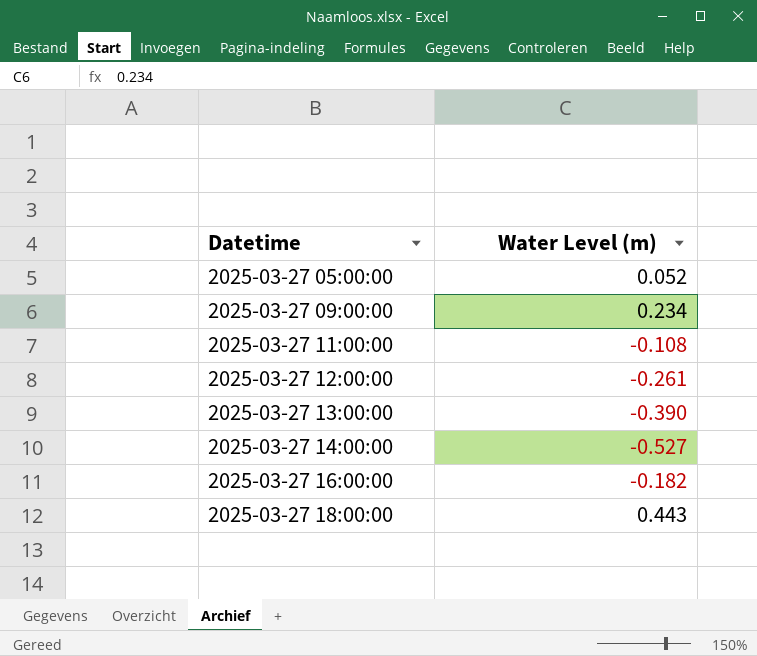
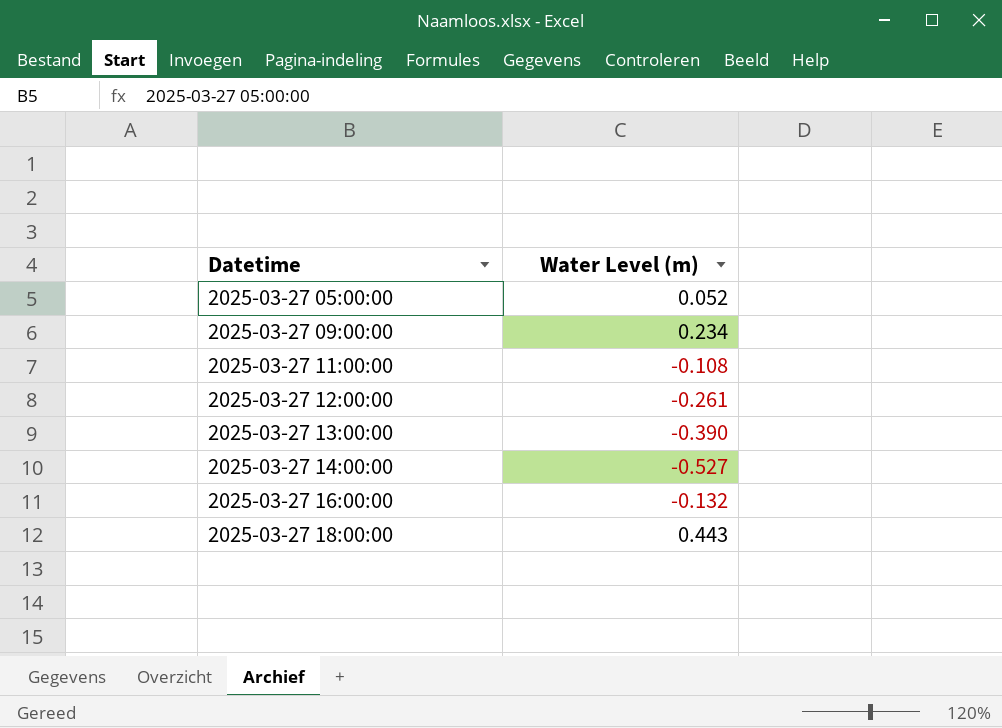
2025-03-27 16:00:00 | Water Level (m): -0.182 -> -0.132

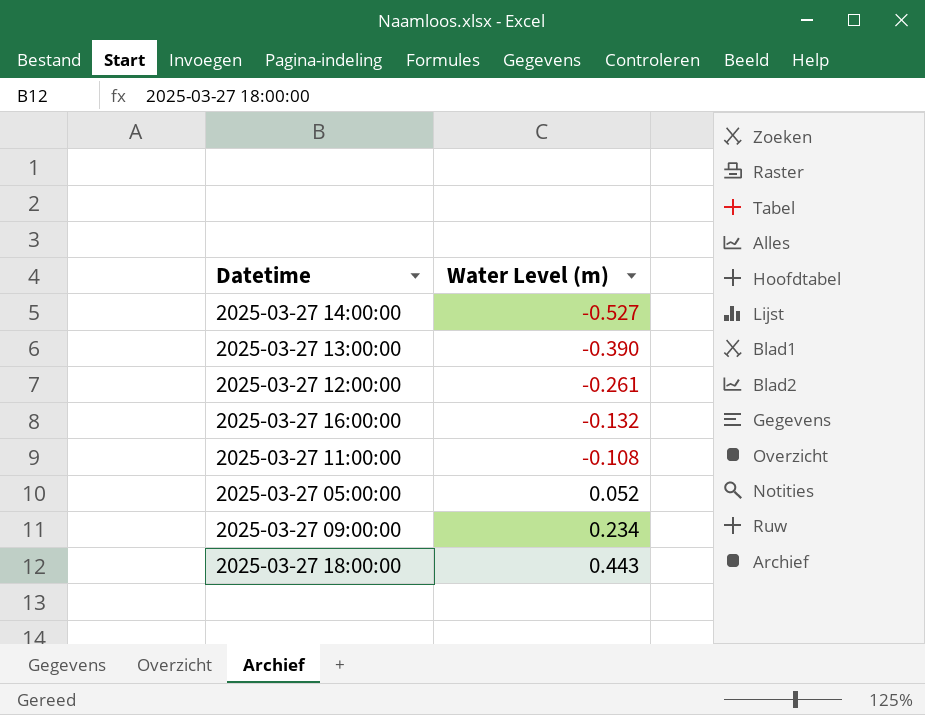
row order: Datetime ascending -> Water Level (m) ascending

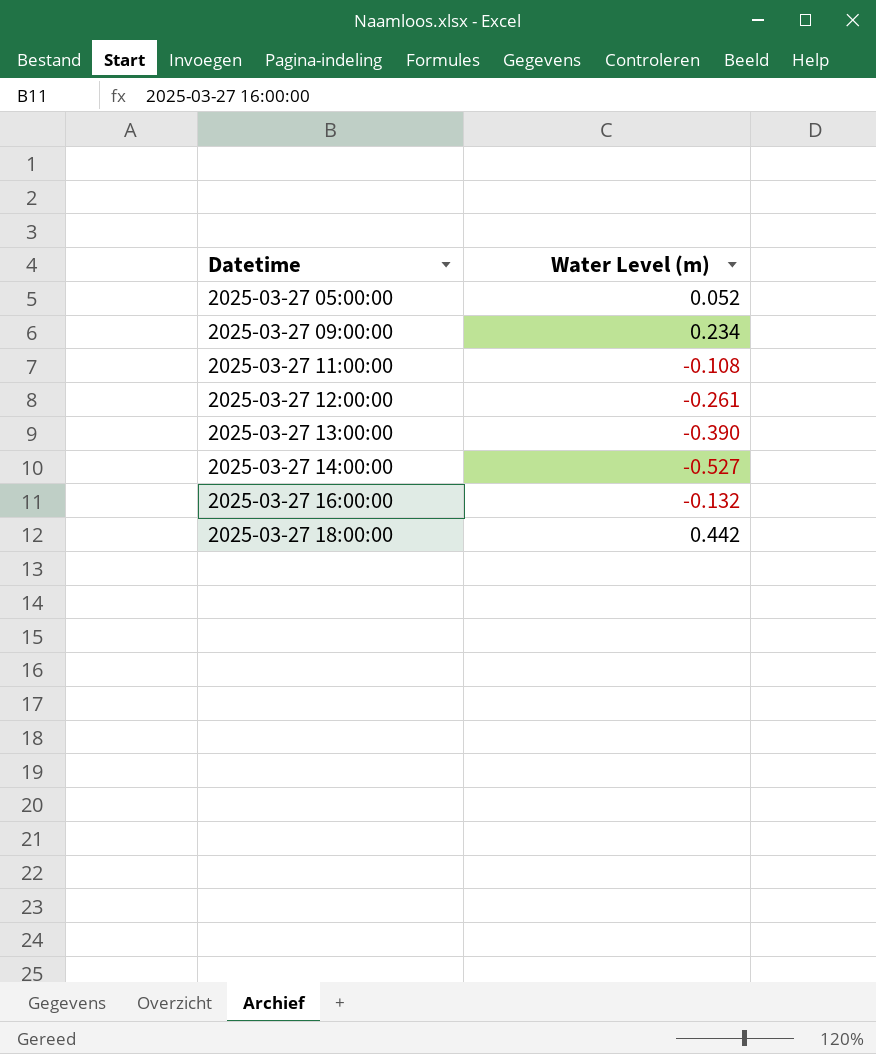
row order: Water Level (m) ascending -> Datetime ascending
2025-03-27 18:00:00 | Water Level (m): 0.443 -> 0.442

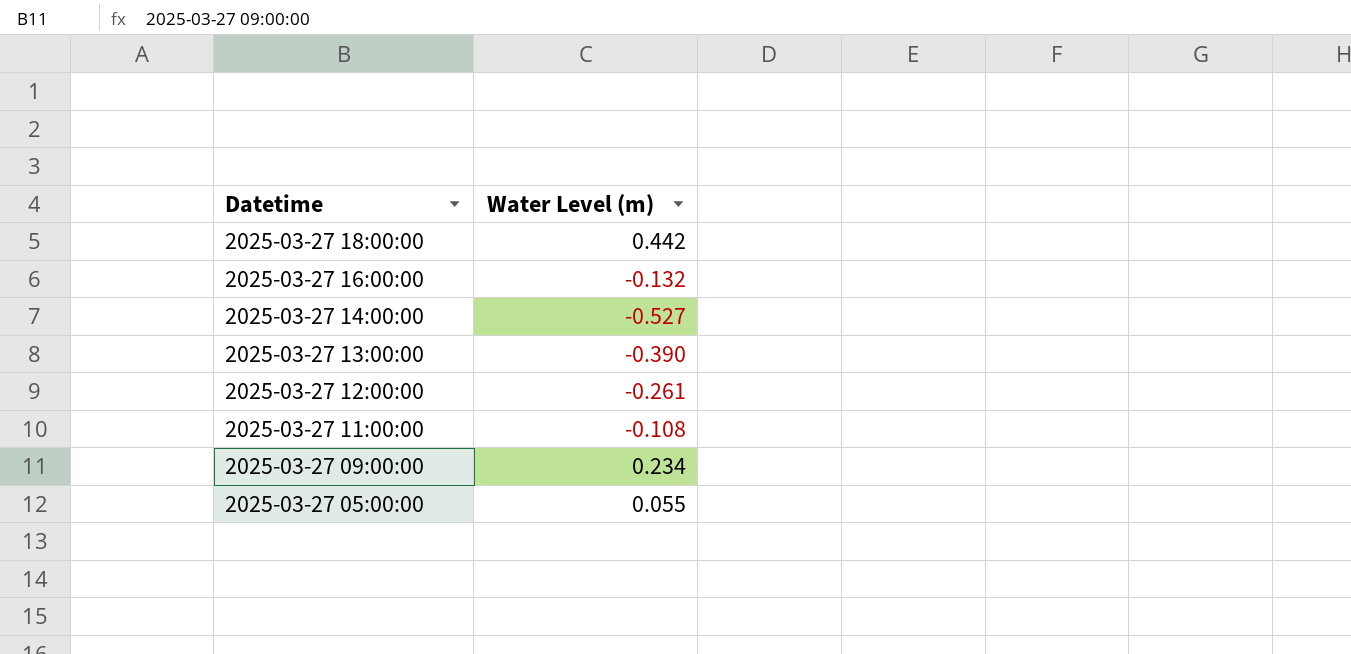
row order: Datetime ascending -> Datetime descending
2025-03-27 05:00:00 | Water Level (m): 0.052 -> 0.055

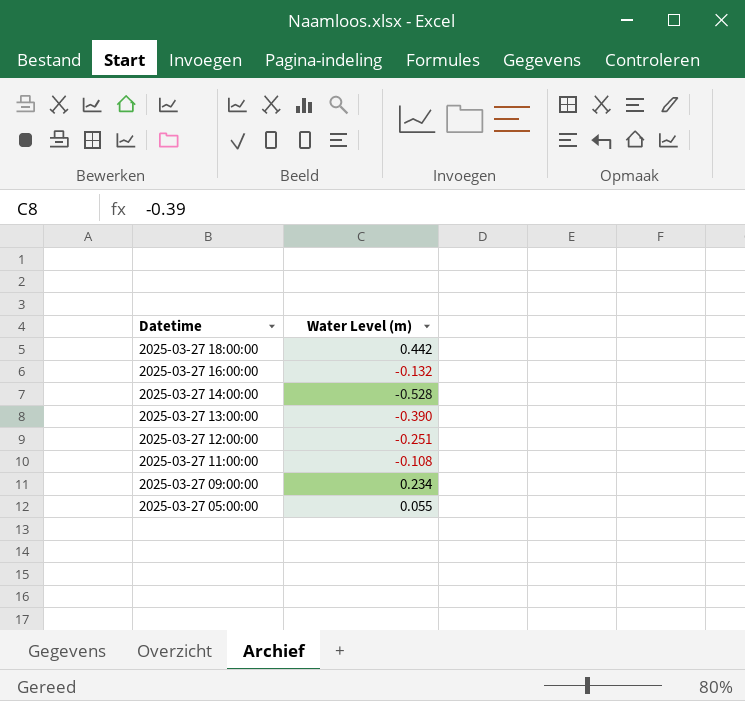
2025-03-27 14:00:00 | Water Level (m): -0.527 -> -0.528
2025-03-27 12:00:00 | Water Level (m): -0.261 -> -0.251

